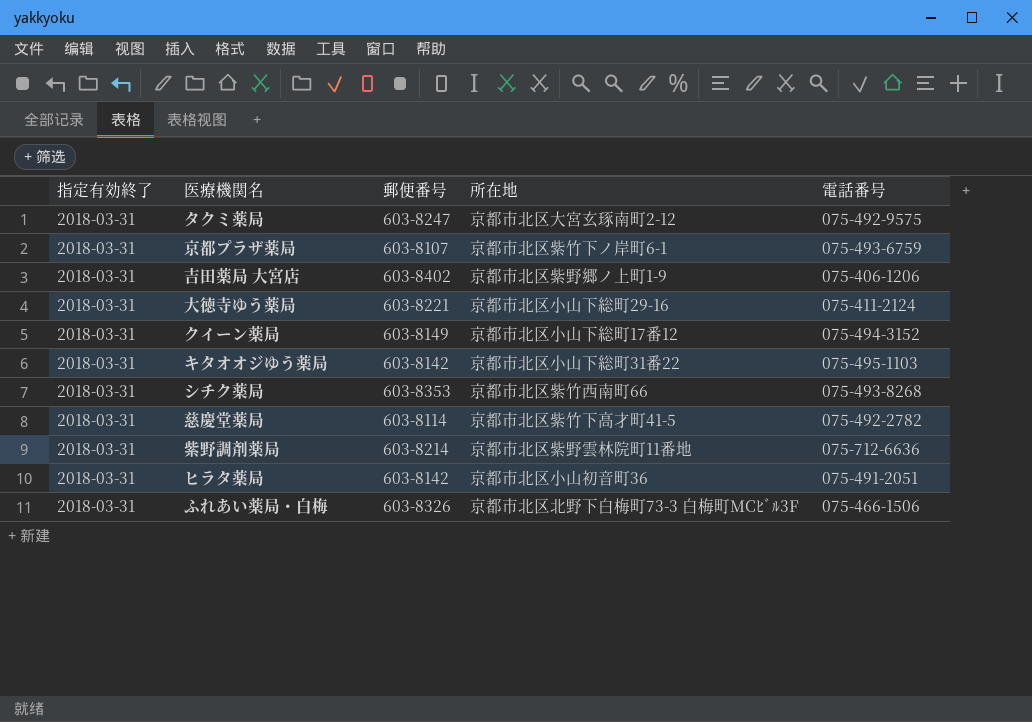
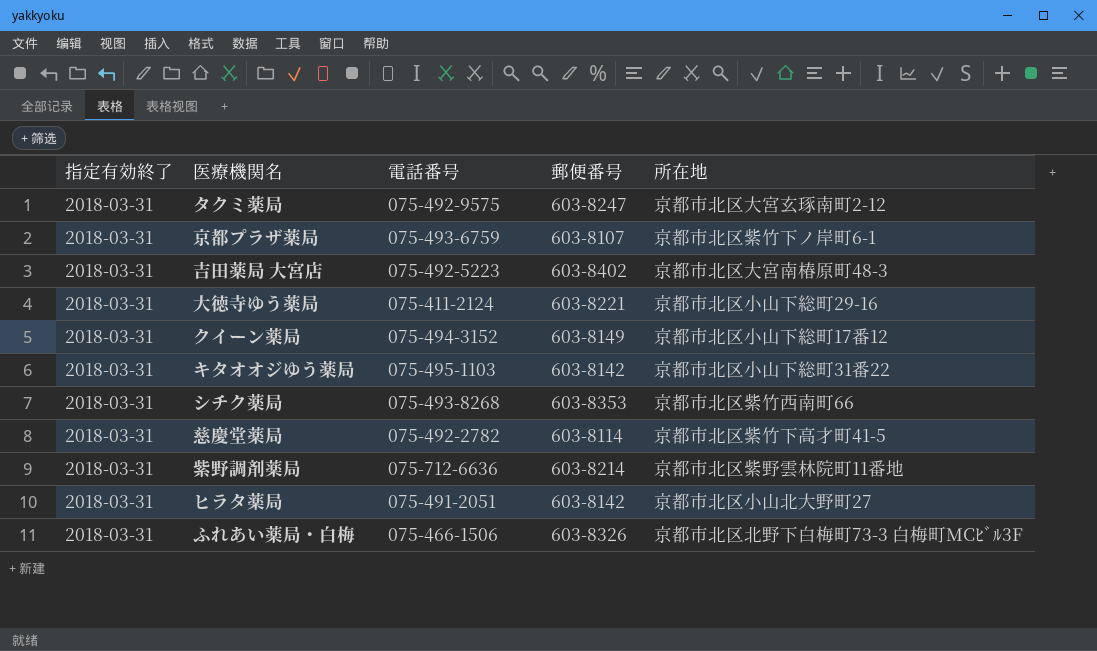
column 電話番号 | position: 5 -> 3
吉田薬局 大宮店 | 電話番号: 075-406-1206 -> 075-492-5223
吉田薬局 大宮店 | 所在地: 京都市北区紫野郷ノ上町1-9 -> 京都市北区大宮南椿原町48-3
ヒラタ薬局 | 所在地: 京都市北区小山初音町36 -> 京都市北区小山北大野町27

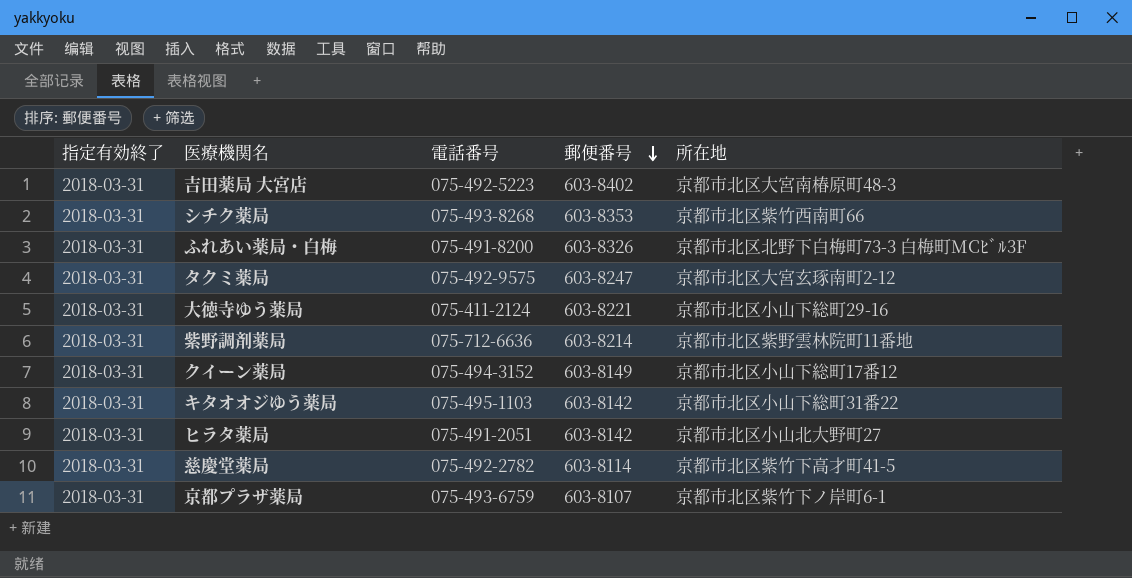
row order: none -> 郵便番号 descending
ふれあい薬局・白梅 | 電話番号: 075-466-1506 -> 075-491-8200

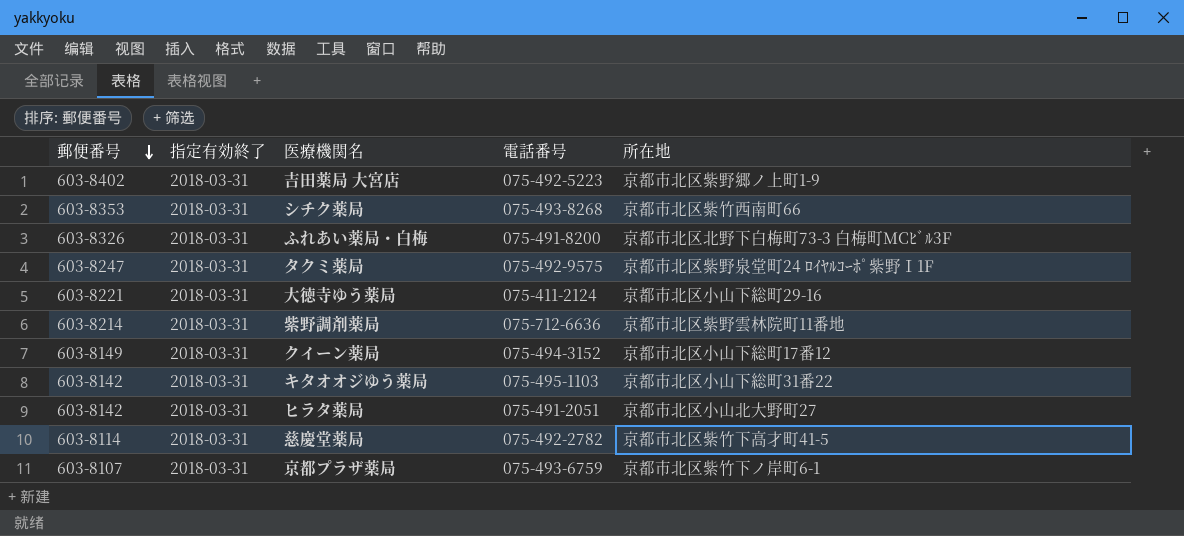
column 郵便番号 | position: 4 -> 1
吉田薬局 大宮店 | 所在地: 京都市北区大宮南椿原町48-3 -> 京都市北区紫野郷ノ上町1-9
タクミ薬局 | 所在地: 京都市北区大宮玄琢南町2-12 -> 京都市北区紫野泉堂町24 ﾛｲﾔﾙｺｰﾎﾟ紫野Ⅰ1F

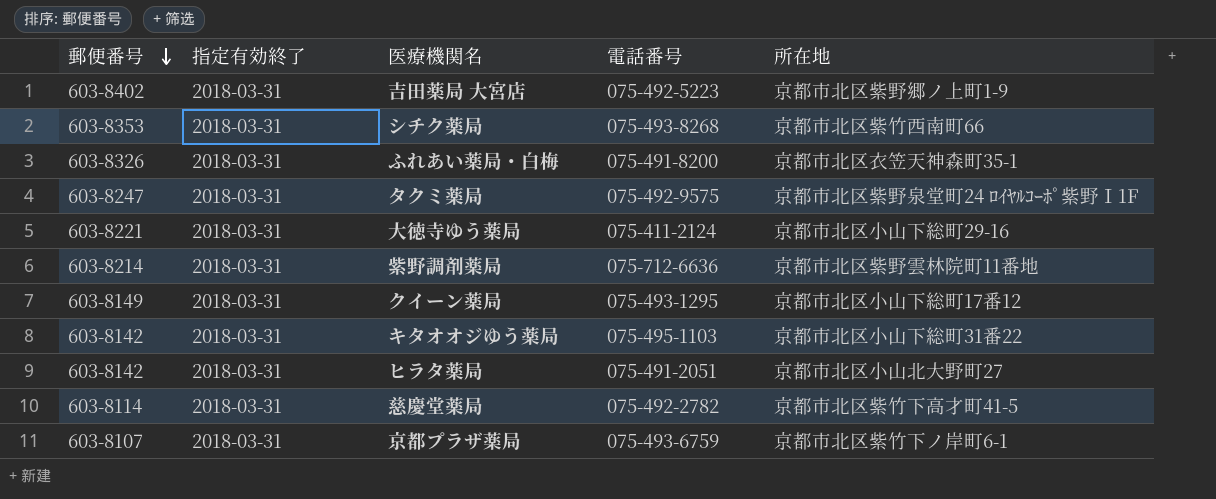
ふれあい薬局・白梅 | 所在地: 京都市北区北野下白梅町73-3 白梅町MCﾋﾞﾙ3F -> 京都市北区衣笠天神森町35-1
クイーン薬局 | 電話番号: 075-494-3152 -> 075-493-1295

